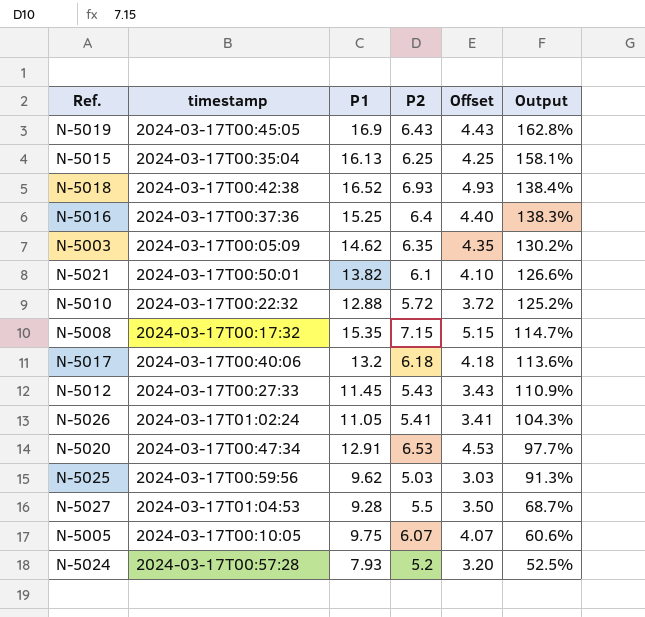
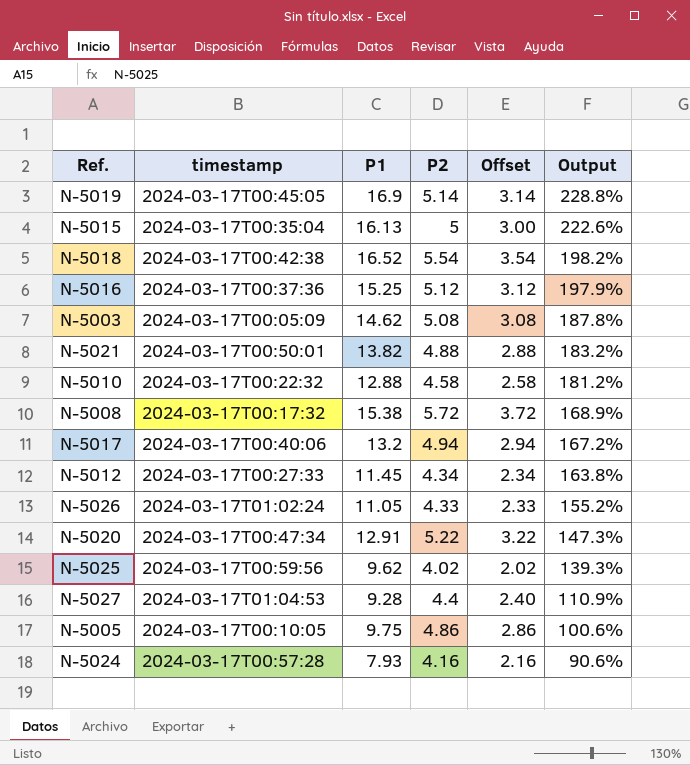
N-5019 | P2: 6.43 -> 5.14
N-5019 | Offset: 4.43 -> 3.14
N-5019 | Output: 162.8% -> 228.8%
N-5015 | P2: 6.25 -> 5
N-5015 | Offset: 4.25 -> 3.00
N-5015 | Output: 158.1% -> 222.6%
N-5018 | P2: 6.93 -> 5.54
N-5018 | Offset: 4.93 -> 3.54
N-5018 | Output: 138.4% -> 198.2%
N-5016 | P2: 6.4 -> 5.12
N-5016 | Offset: 4.40 -> 3.12
N-5016 | Output: 138.3% -> 197.9%
N-5003 | P2: 6.35 -> 5.08
N-5003 | Offset: 4.35 -> 3.08
N-5003 | Output: 130.2% -> 187.8%
N-5021 | P2: 6.1 -> 4.88
N-5021 | Offset: 4.10 -> 2.88
N-5021 | Output: 126.6% -> 183.2%
N-5010 | P2: 5.72 -> 4.58
N-5010 | Offset: 3.72 -> 2.58
N-5010 | Output: 125.2% -> 181.2%
N-5008 | P1: 15.35 -> 15.38
N-5008 | P2: 7.15 -> 5.72
N-5008 | Offset: 5.15 -> 3.72
N-5008 | Output: 114.7% -> 168.9%
N-5017 | P2: 6.18 -> 4.94
N-5017 | Offset: 4.18 -> 2.94
N-5017 | Output: 113.6% -> 167.2%
N-5012 | P2: 5.43 -> 4.34
N-5012 | Offset: 3.43 -> 2.34
N-5012 | Output: 110.9% -> 163.8%
N-5026 | P2: 5.41 -> 4.33
N-5026 | Offset: 3.41 -> 2.33
N-5026 | Output: 104.3% -> 155.2%
N-5020 | P2: 6.53 -> 5.22
N-5020 | Offset: 4.53 -> 3.22
N-5020 | Output: 97.7% -> 147.3%
N-5025 | P2: 5.03 -> 4.02
N-5025 | Offset: 3.03 -> 2.02
N-5025 | Output: 91.3% -> 139.3%
N-5027 | P2: 5.5 -> 4.4
N-5027 | Offset: 3.50 -> 2.40
N-5027 | Output: 68.7% -> 110.9%
N-5005 | P2: 6.07 -> 4.86
N-5005 | Offset: 4.07 -> 2.86
N-5005 | Output: 60.6% -> 100.6%
N-5024 | P2: 5.2 -> 4.16
N-5024 | Offset: 3.20 -> 2.16
N-5024 | Output: 52.5% -> 90.6%

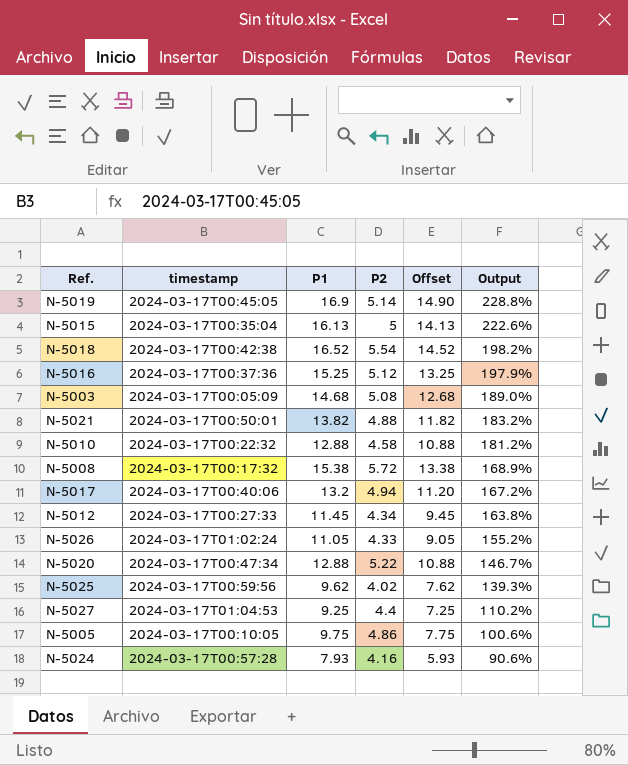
column Offset | formula: [P2] - 2 -> [P1] - 2
N-5003 | P1: 14.62 -> 14.68
N-5003 | Output: 187.8% -> 189.0%
N-5020 | P1: 12.91 -> 12.88
N-5020 | Output: 147.3% -> 146.7%
N-5027 | P1: 9.28 -> 9.25
N-5027 | Output: 110.9% -> 110.2%

